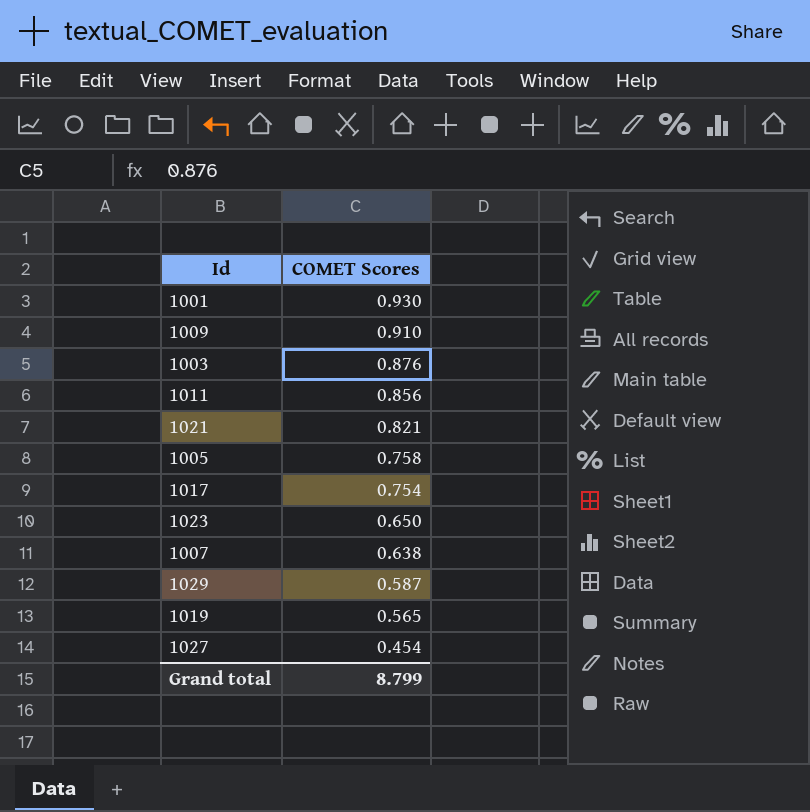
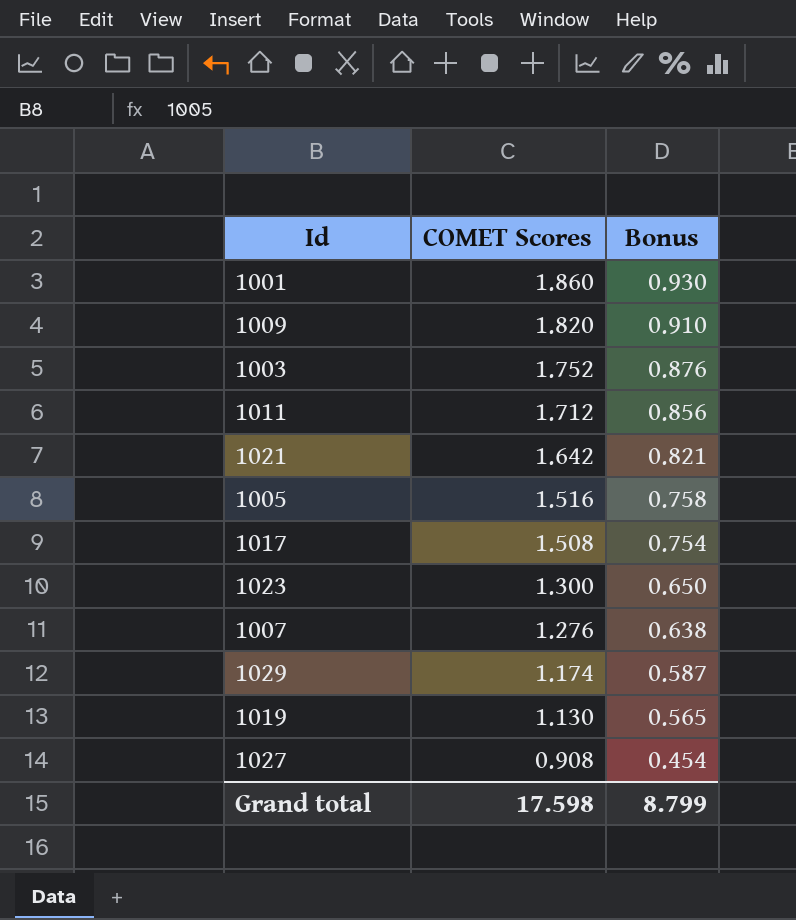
column Bonus | formula: none -> [COMET Scores] * 0.5
1001 | COMET Scores: 0.930 -> 1.860
1009 | COMET Scores: 0.910 -> 1.820
1003 | COMET Scores: 0.876 -> 1.752
1011 | COMET Scores: 0.856 -> 1.712
1021 | COMET Scores: 0.821 -> 1.642
1005 | COMET Scores: 0.758 -> 1.516
1017 | COMET Scores: 0.754 -> 1.508
1023 | COMET Scores: 0.650 -> 1.300
1007 | COMET Scores: 0.638 -> 1.276
1029 | COMET Scores: 0.587 -> 1.174
1019 | COMET Scores: 0.565 -> 1.130
1027 | COMET Scores: 0.454 -> 0.908
Grand total | COMET Scores: 8.799 -> 17.598

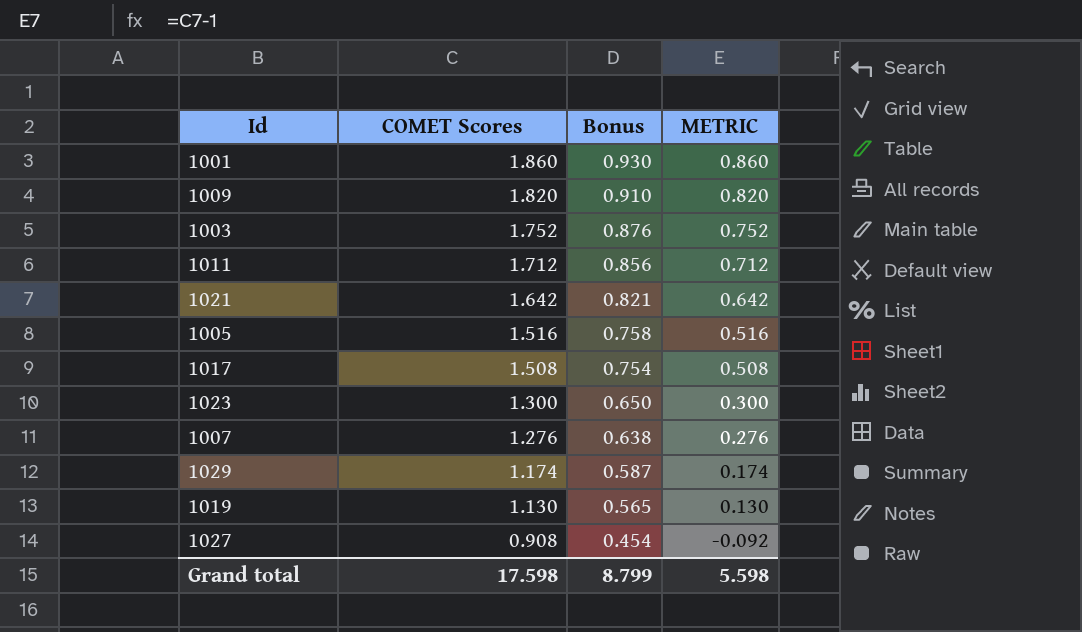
column METRIC | formula: none -> [COMET Scores] - 1

